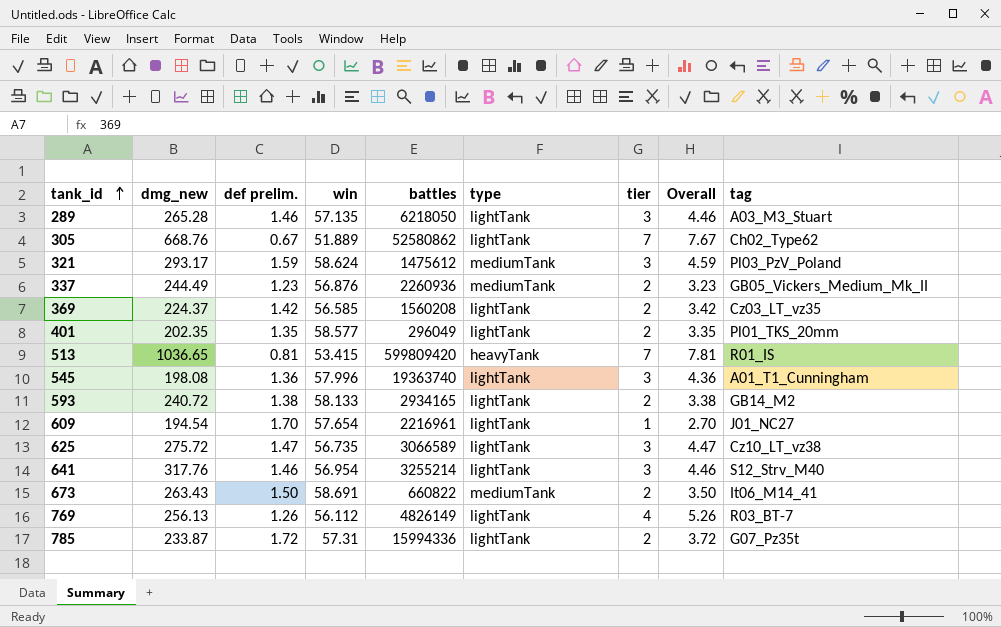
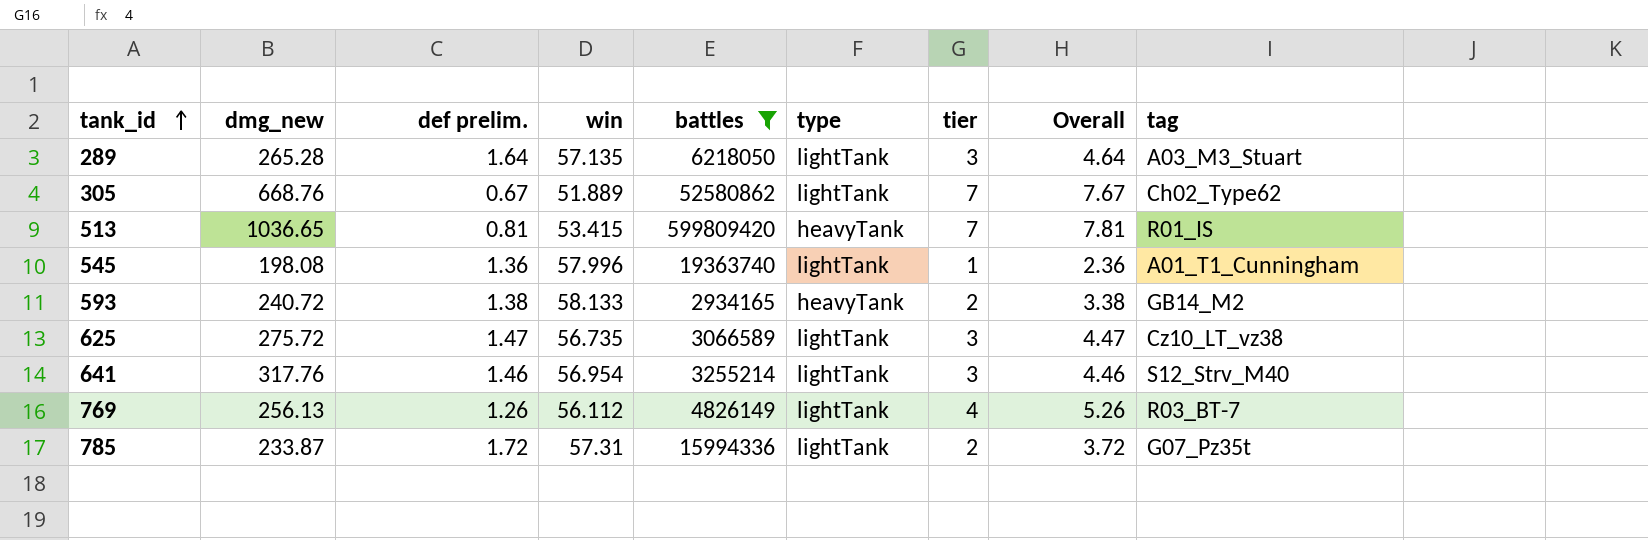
filter: none -> battles >= 2934165
289 | def prelim.: 1.46 -> 1.64
289 | Overall: 4.46 -> 4.64
545 | tier: 3 -> 1
545 | Overall: 4.36 -> 2.36
593 | type: lightTank -> heavyTank

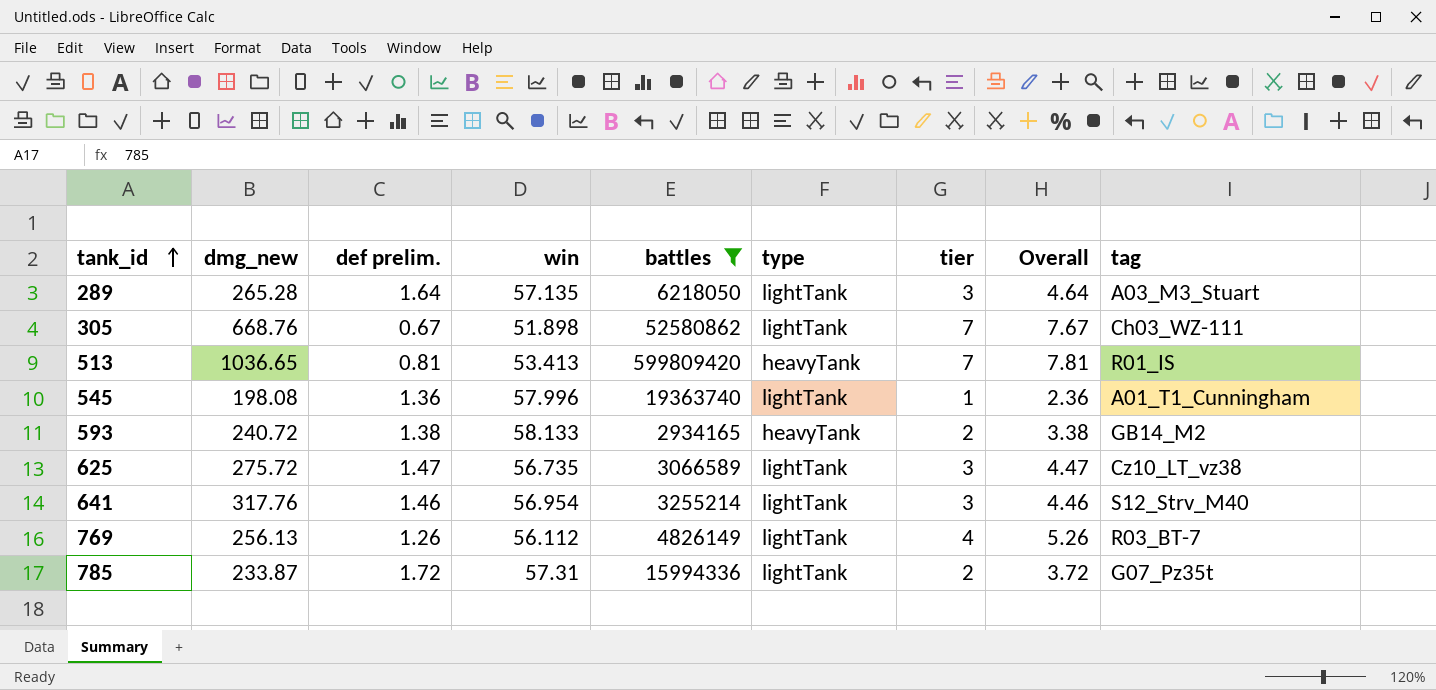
305 | win: 51.889 -> 51.898
305 | tag: Ch02_Type62 -> Ch03_WZ-111
513 | win: 53.415 -> 53.413

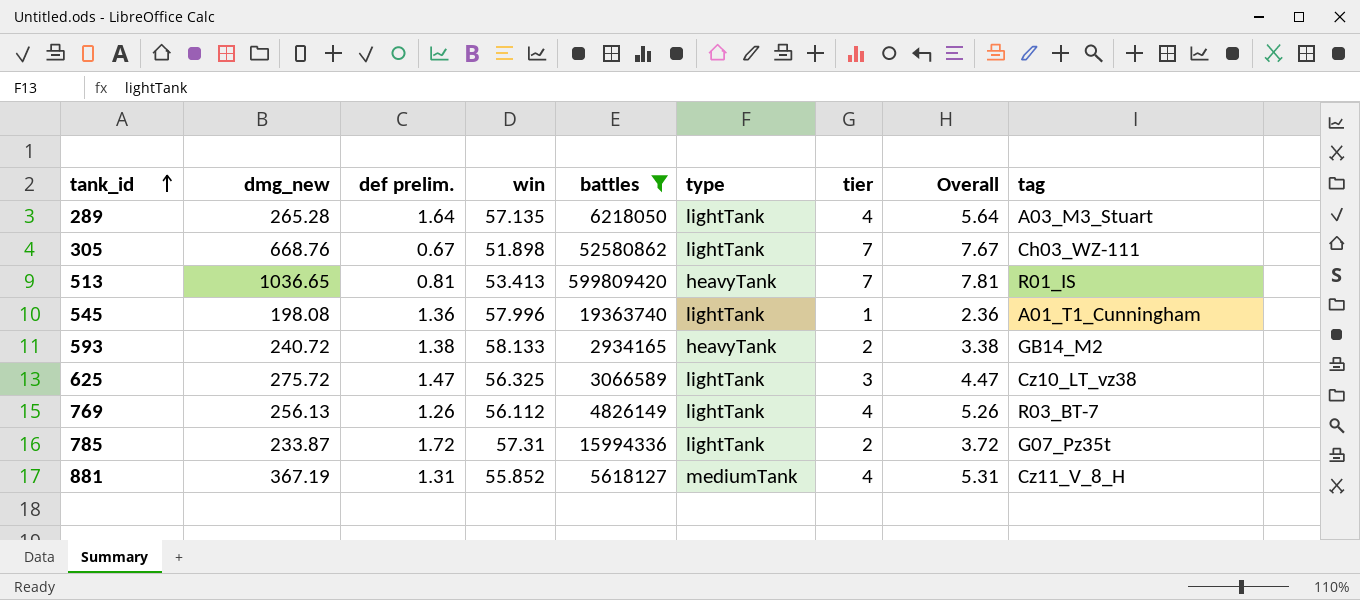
row 641: 317.76 | 1.46 | 56.954 | 3255214 | lightTank | 3 | 4.46 | S12_Strv_M40 -> none
289 | tier: 3 -> 4
289 | Overall: 4.64 -> 5.64
625 | win: 56.735 -> 56.325
row 881: none -> 367.19 | 1.31 | 55.852 | 5618127 | mediumTank | 4 | 5.31 | Cz11_V_8_H

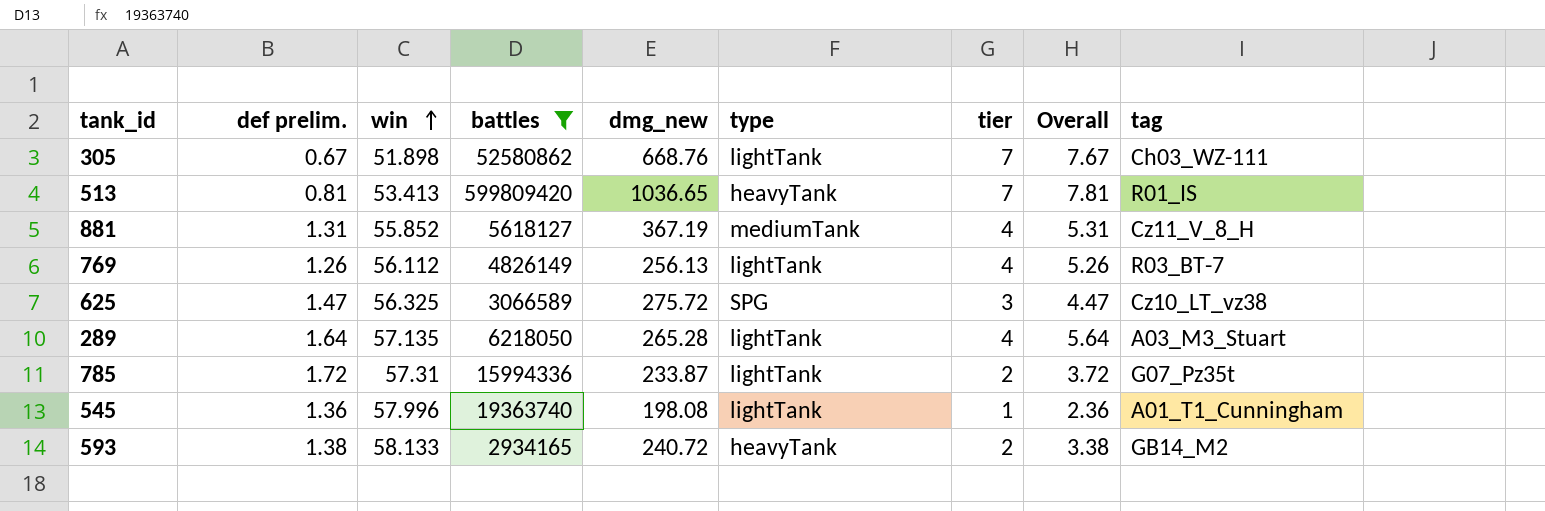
row order: tank_id ascending -> win ascending
column dmg_new | position: 2 -> 5
625 | type: lightTank -> SPG

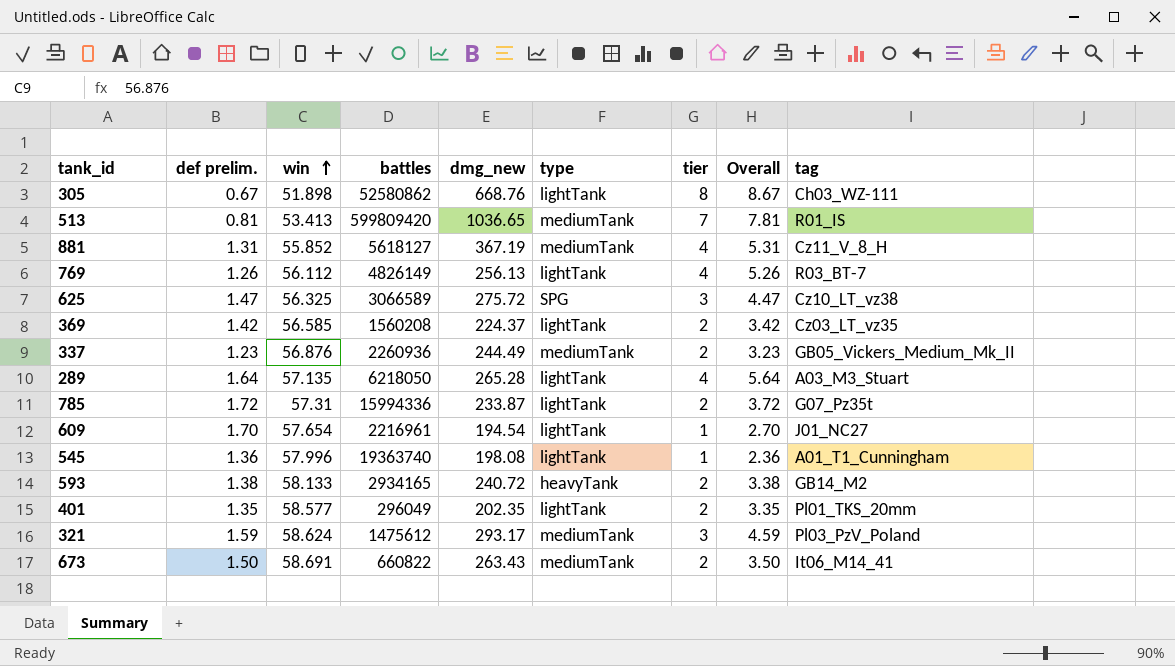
filter: battles >= 2934165 -> none
305 | tier: 7 -> 8
305 | Overall: 7.67 -> 8.67
513 | type: heavyTank -> mediumTank

